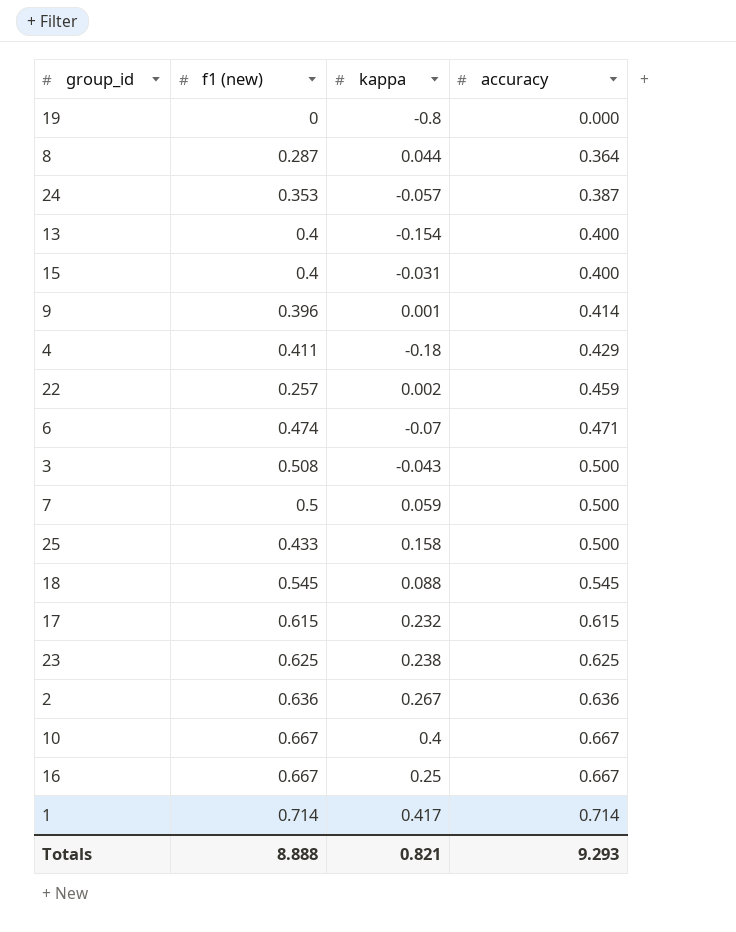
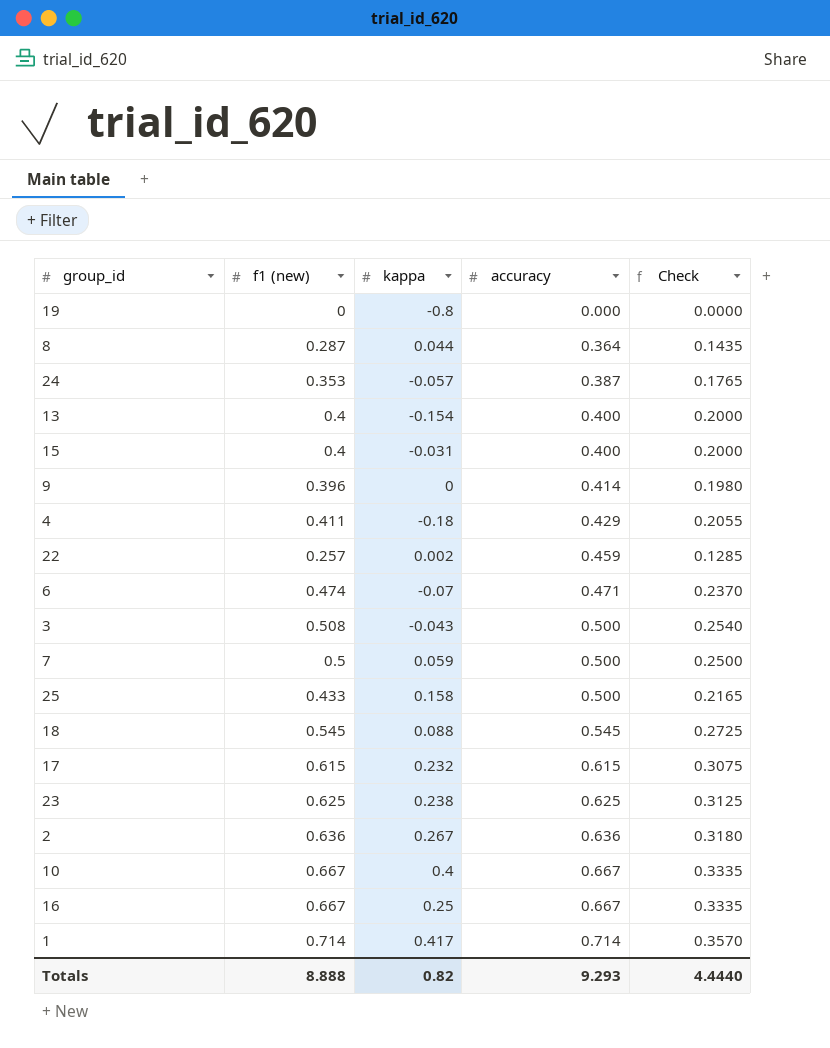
column Check | formula: none -> [f1 (new)] * 0.5
9 | kappa: 0.001 -> 0
Totals | kappa: 0.821 -> 0.82

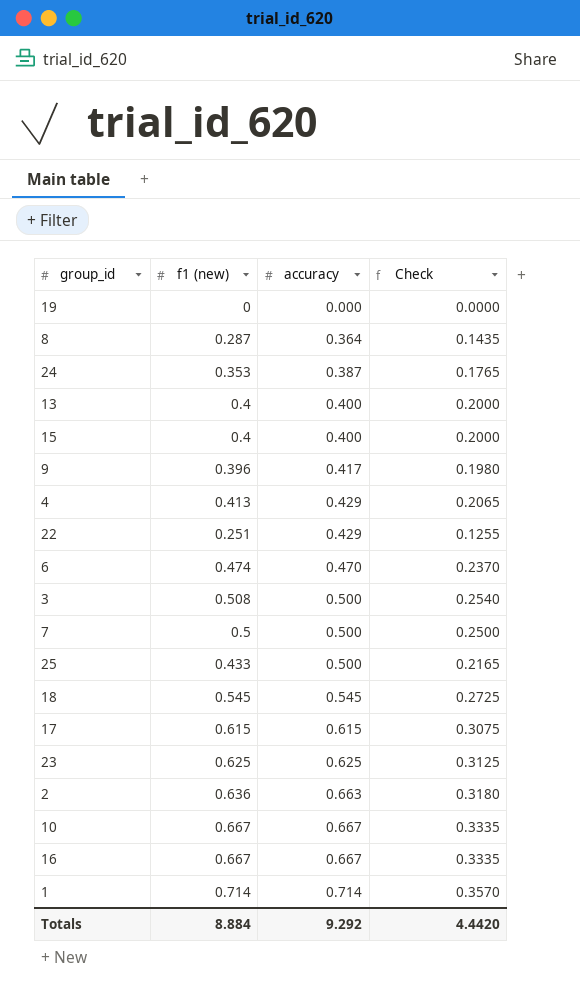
column kappa | position: 3 -> none
9 | accuracy: 0.414 -> 0.417
4 | f1 (new): 0.411 -> 0.413
4 | Check: 0.2055 -> 0.2065
22 | f1 (new): 0.257 -> 0.251
22 | accuracy: 0.459 -> 0.429
22 | Check: 0.1285 -> 0.1255
6 | accuracy: 0.471 -> 0.470
2 | accuracy: 0.636 -> 0.663
Totals | f1 (new): 8.888 -> 8.884
Totals | accuracy: 9.293 -> 9.292
Totals | Check: 4.4440 -> 4.4420

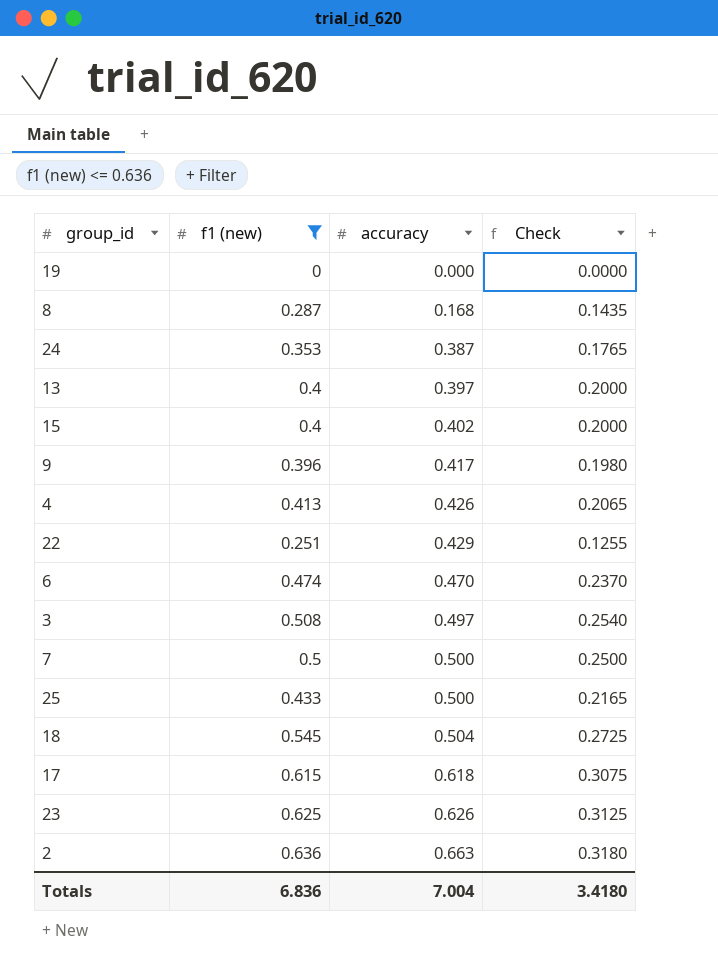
filter: none -> f1 (new) <= 0.636
8 | accuracy: 0.364 -> 0.168
13 | accuracy: 0.400 -> 0.397
15 | accuracy: 0.400 -> 0.402
4 | accuracy: 0.429 -> 0.426
3 | accuracy: 0.500 -> 0.497
18 | accuracy: 0.545 -> 0.504
17 | accuracy: 0.615 -> 0.618
23 | accuracy: 0.625 -> 0.626
Totals | f1 (new): 8.884 -> 6.836
Totals | accuracy: 9.292 -> 7.004
Totals | Check: 4.4420 -> 3.4180

